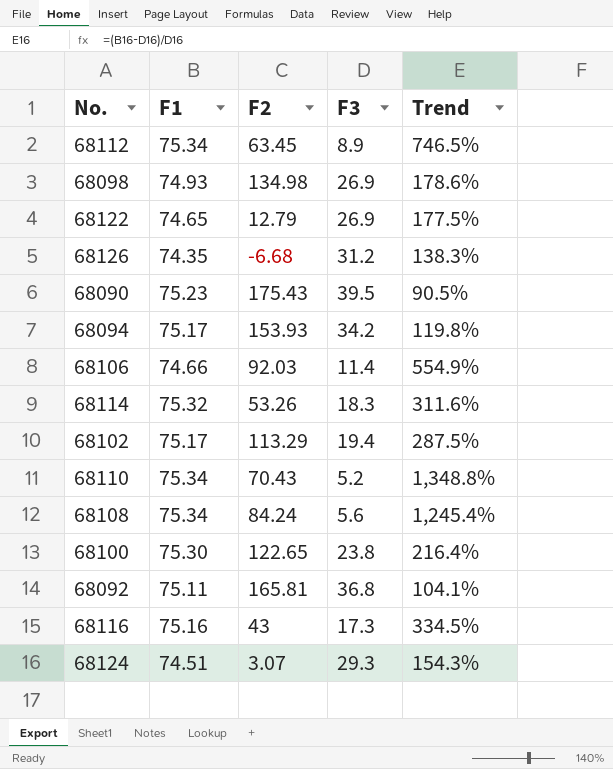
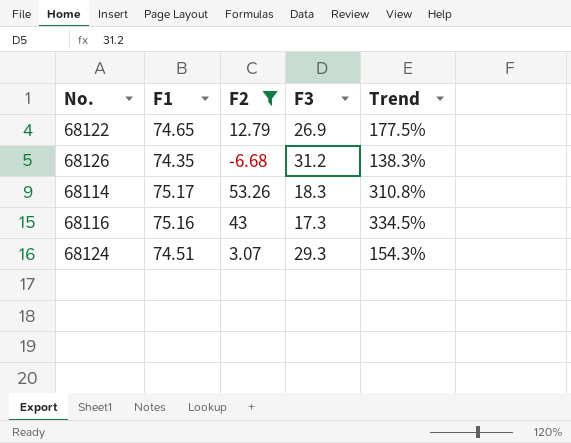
filter: none -> F2 <= 53.26
68114 | F1: 75.32 -> 75.17
68114 | Trend: 311.6% -> 310.8%

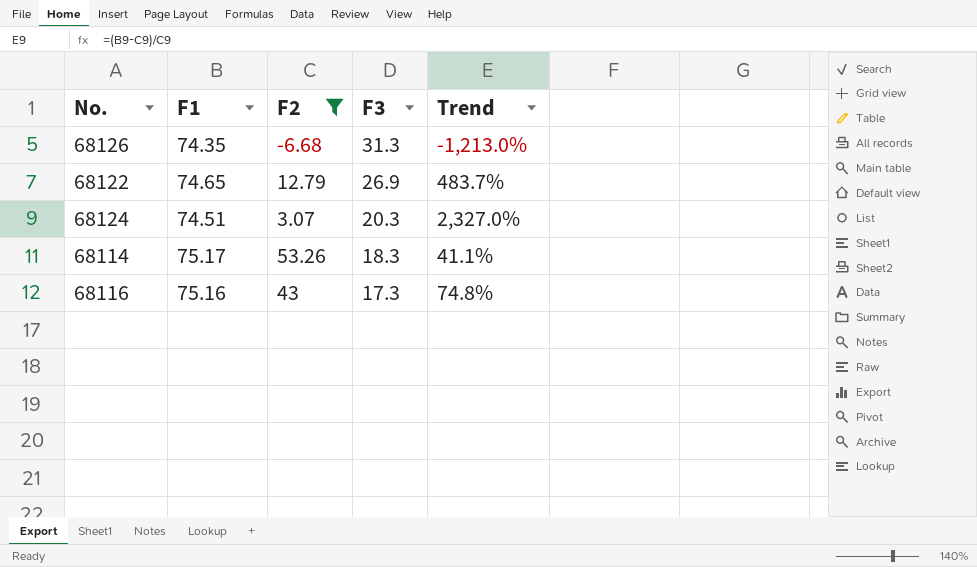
row order: none -> F3 descending
column Trend | formula: ([F1] - [F3]) / [F3] -> ([F1] - [F2]) / [F2]
68126 | F3: 31.2 -> 31.3
68124 | F3: 29.3 -> 20.3

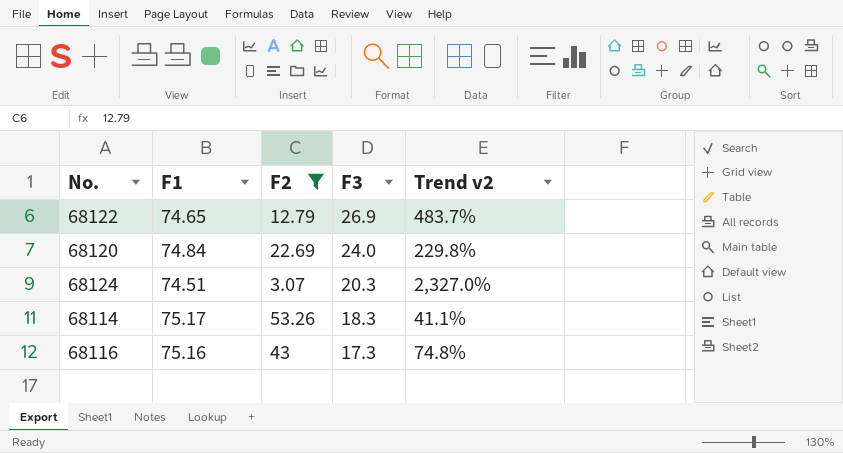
column name: Trend -> Trend v2
row 68126: 74.35 | -6.68 | 31.3 | -1,213.0% -> none
row 68120: none -> 74.84 | 22.69 | 24.0 | 229.8%

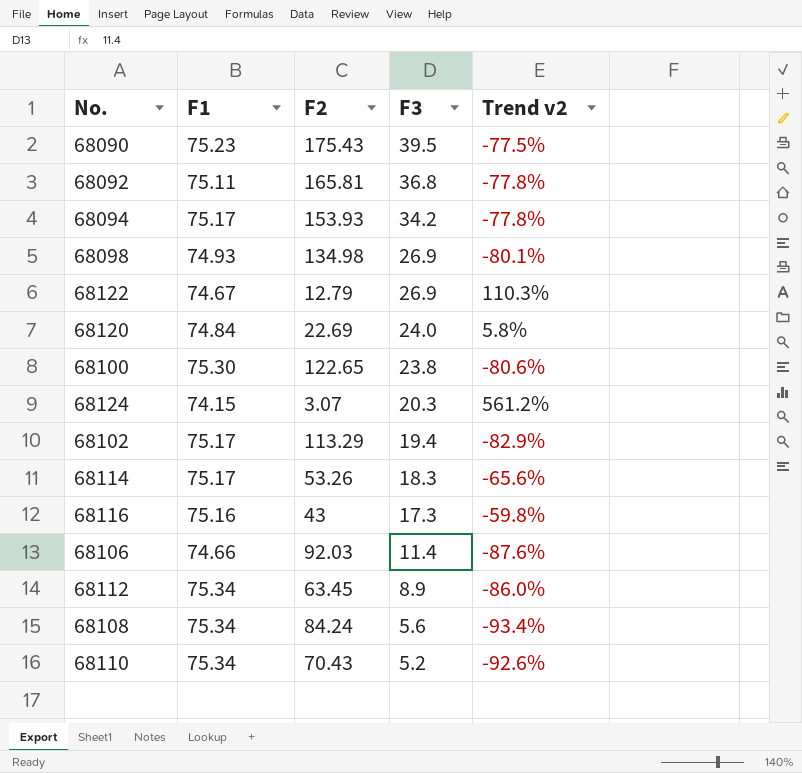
filter: F2 <= 53.26 -> none
column Trend v2 | formula: ([F1] - [F2]) / [F2] -> ([F3] - [F2]) / [F2]
68122 | F1: 74.65 -> 74.67
68124 | F1: 74.51 -> 74.15

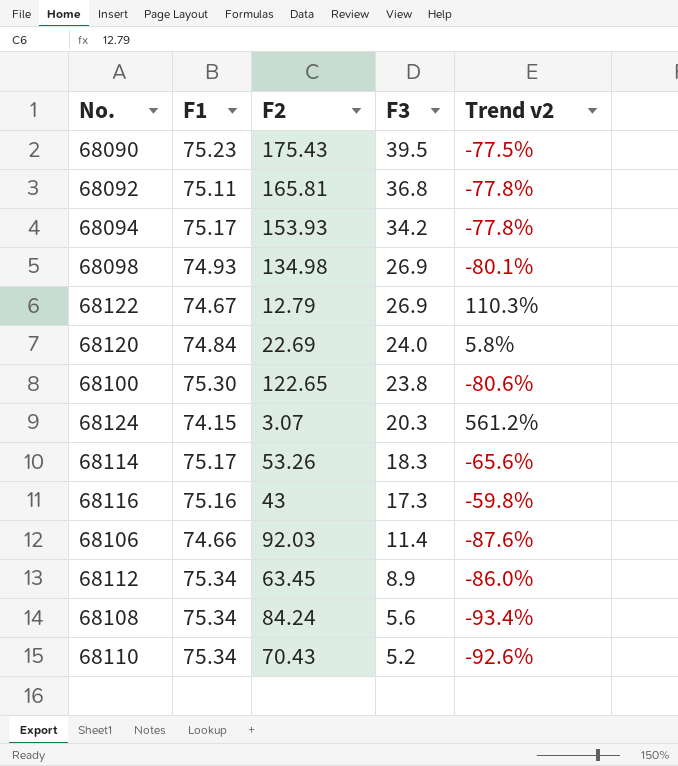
row 68102: 75.17 | 113.29 | 19.4 | -82.9% -> none

